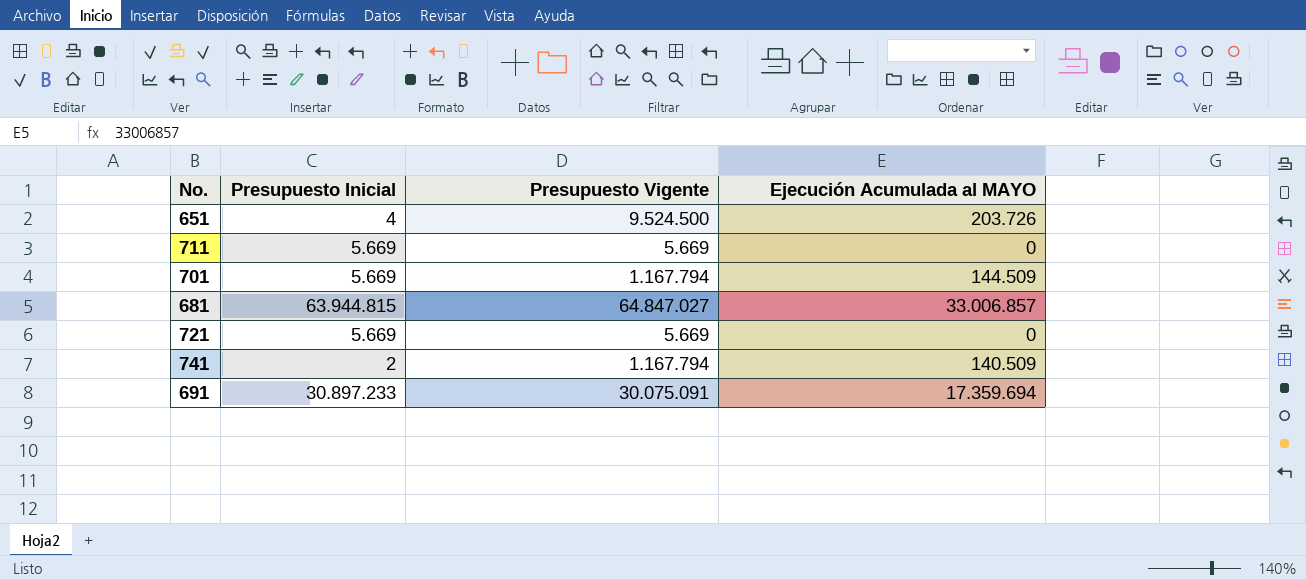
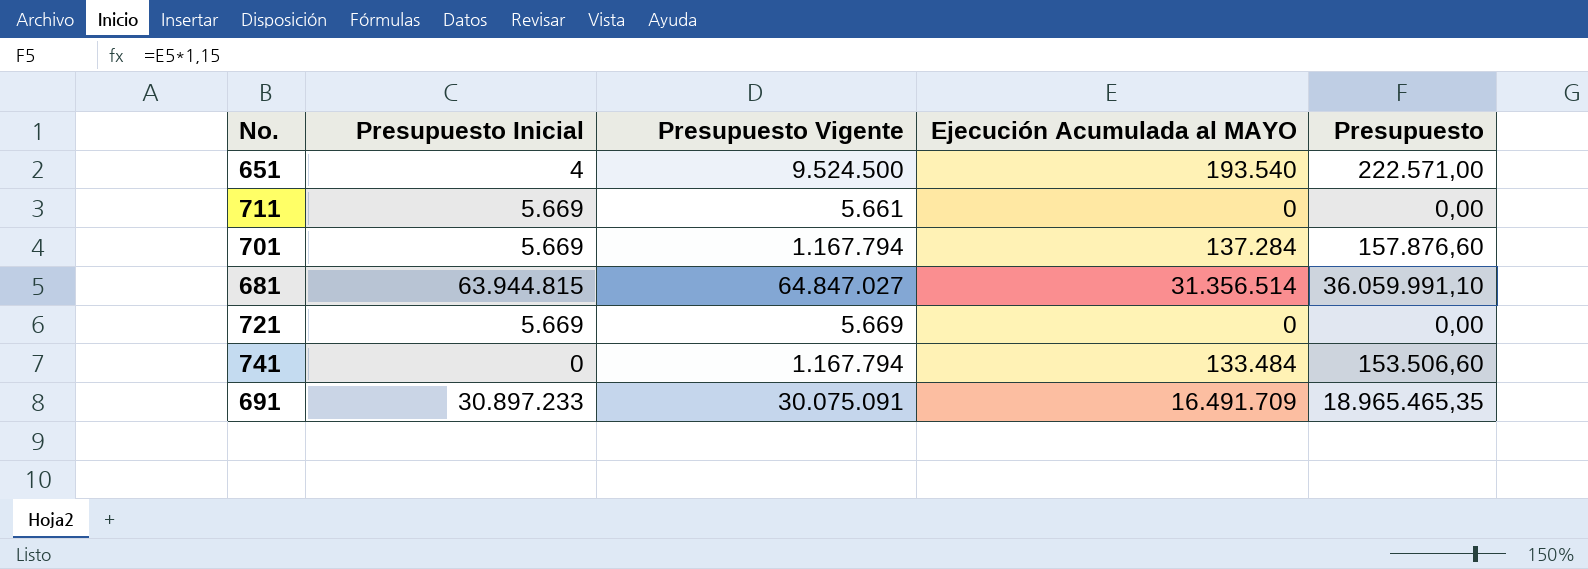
column Presupuesto | formula: none -> [Ejecución Acumulada al MAYO] * 1,15
651 | Ejecución Acumulada al MAYO: 203.726 -> 193.540
711 | Presupuesto Vigente: 5.669 -> 5.661
701 | Ejecución Acumulada al MAYO: 144.509 -> 137.284
681 | Ejecución Acumulada al MAYO: 33.006.857 -> 31.356.514
741 | Presupuesto Inicial: 2 -> 0
741 | Ejecución Acumulada al MAYO: 140.509 -> 133.484
691 | Ejecución Acumulada al MAYO: 17.359.694 -> 16.491.709

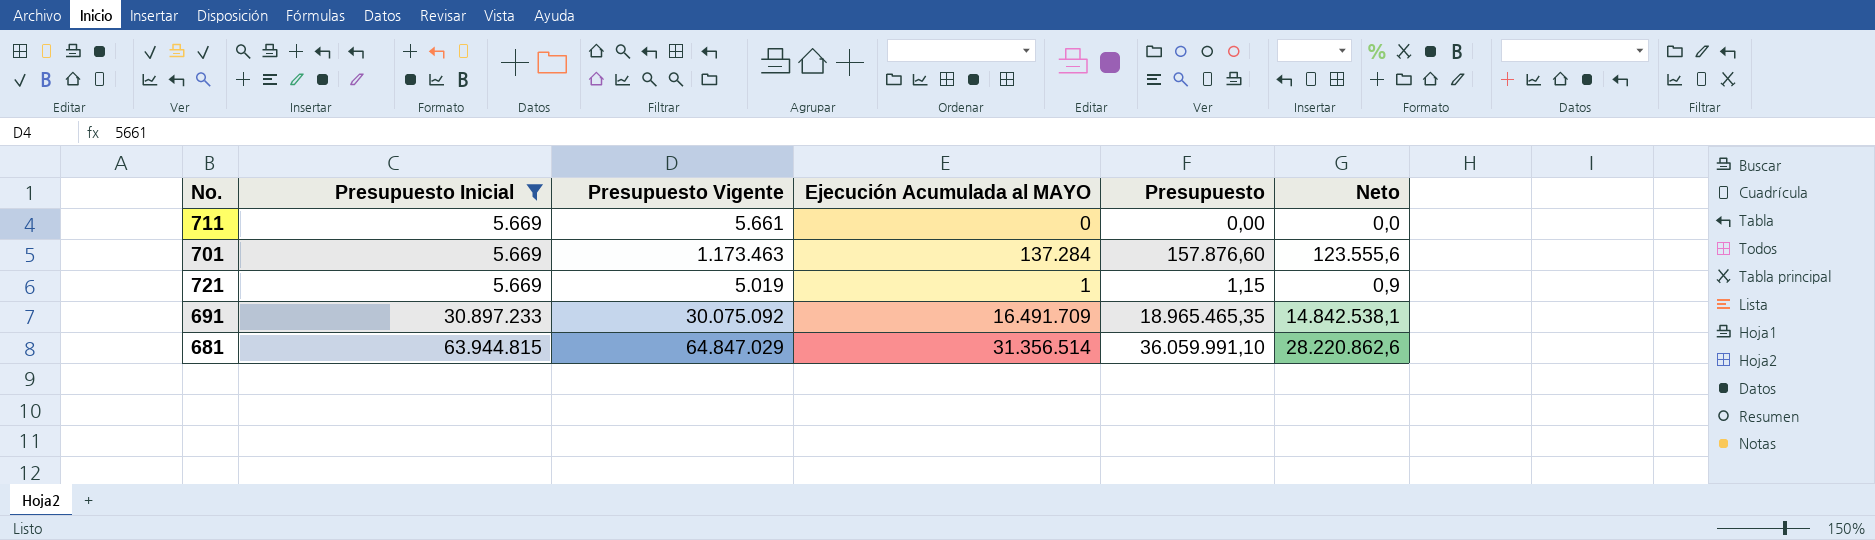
filter: none -> Presupuesto Inicial >= 5.669
row order: none -> Presupuesto Inicial ascending
column Neto | formula: none -> [Ejecución Acumulada al MAYO] * 0,9
701 | Presupuesto Vigente: 1.167.794 -> 1.173.463
721 | Presupuesto Vigente: 5.669 -> 5.019
721 | Ejecución Acumulada al MAYO: 0 -> 1
721 | Presupuesto: 0,00 -> 1,15
691 | Presupuesto Vigente: 30.075.091 -> 30.075.092
681 | Presupuesto Vigente: 64.847.027 -> 64.847.029

